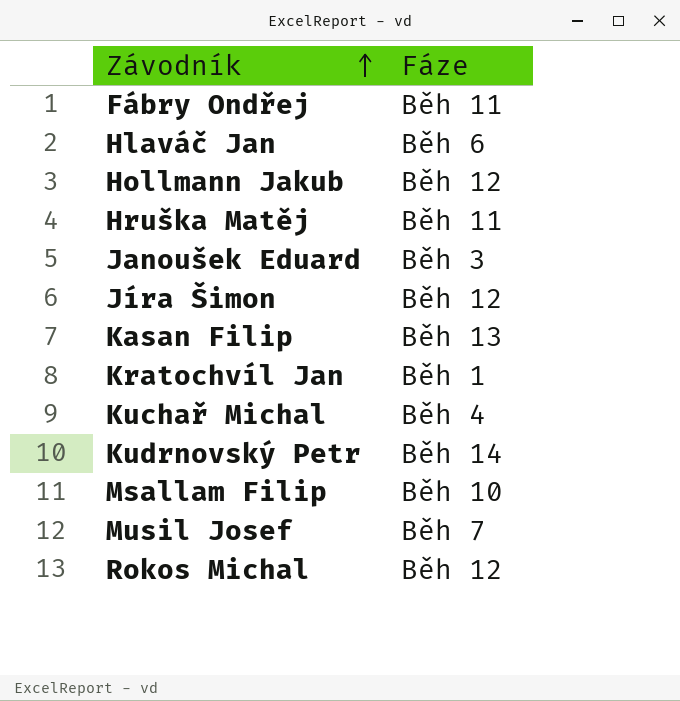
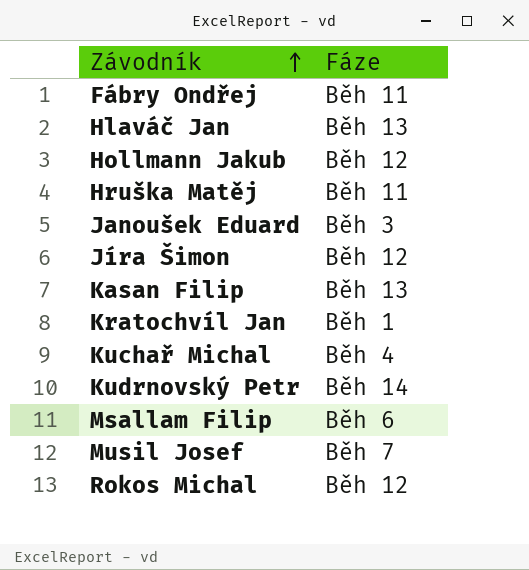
Hlaváč Jan | Fáze: Běh 6 -> Běh 13
Msallam Filip | Fáze: Běh 10 -> Běh 6

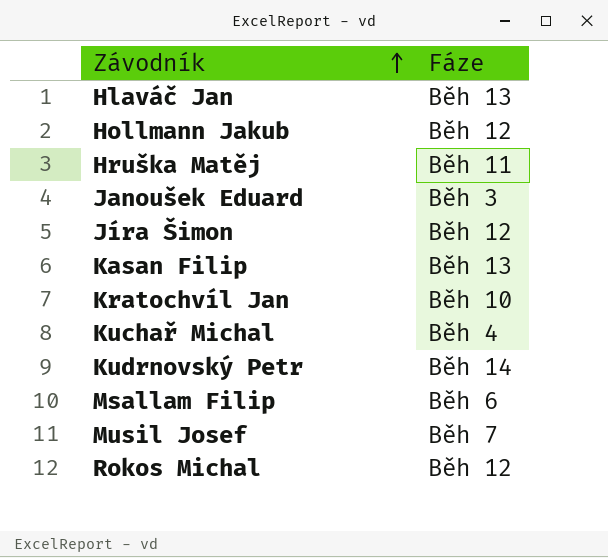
row Fábry Ondřej: Běh 11 -> none
Kratochvíl Jan | Fáze: Běh 1 -> Běh 10

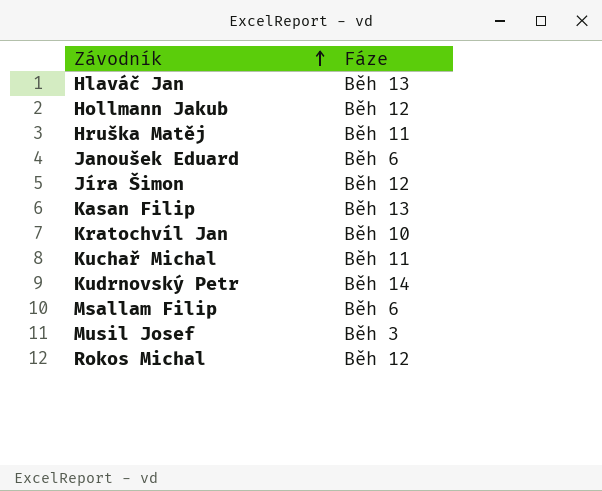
Janoušek Eduard | Fáze: Běh 3 -> Běh 6
Kuchař Michal | Fáze: Běh 4 -> Běh 11
Musil Josef | Fáze: Běh 7 -> Běh 3

